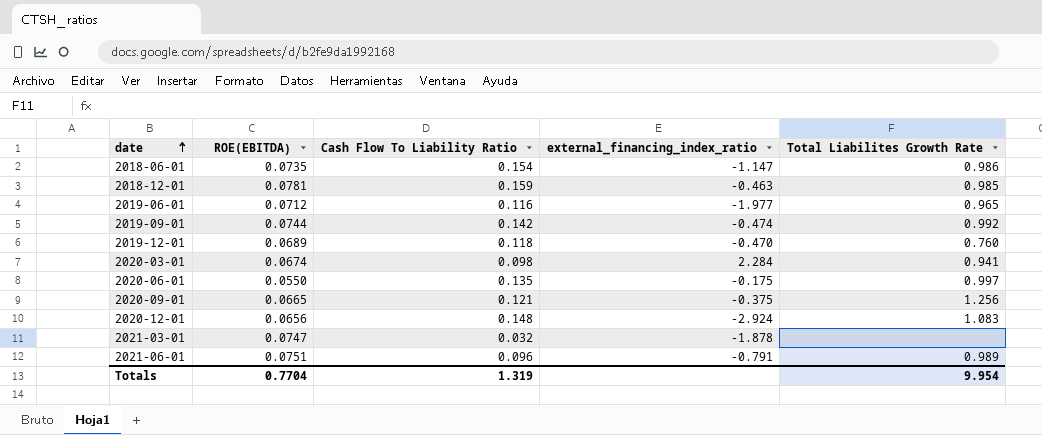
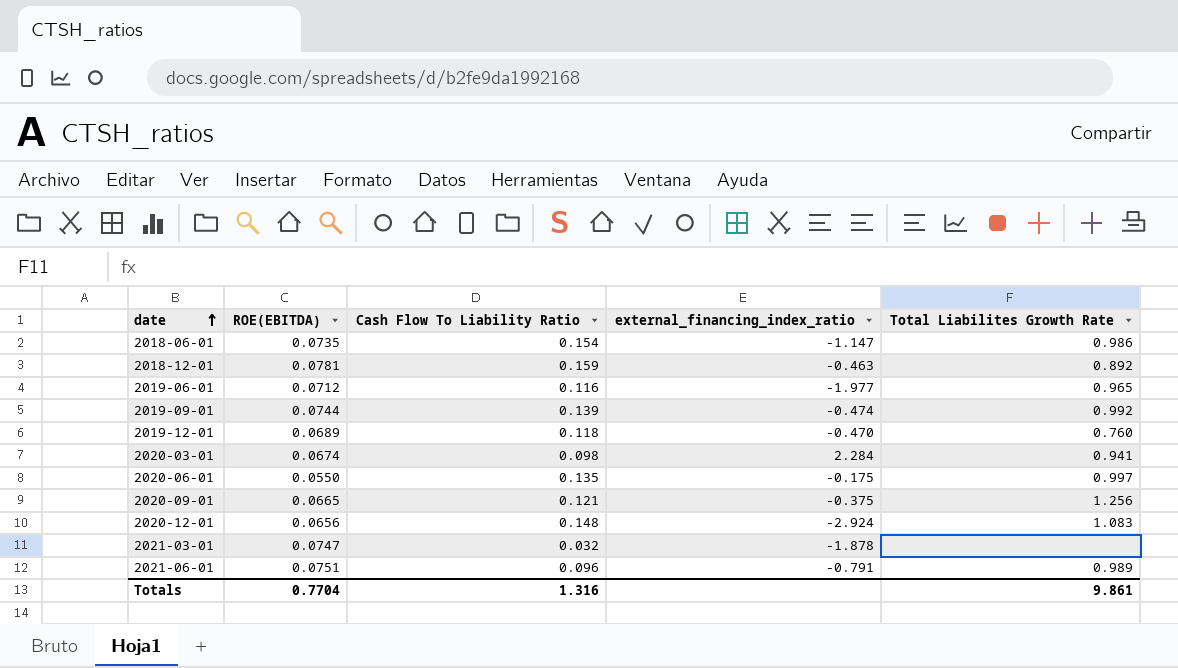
2018-12-01 | Total Liabilites Growth Rate: 0.985 -> 0.892
2019-09-01 | Cash Flow To Liability Ratio: 0.142 -> 0.139
Totals | Cash Flow To Liability Ratio: 1.319 -> 1.316
Totals | Total Liabilites Growth Rate: 9.954 -> 9.861

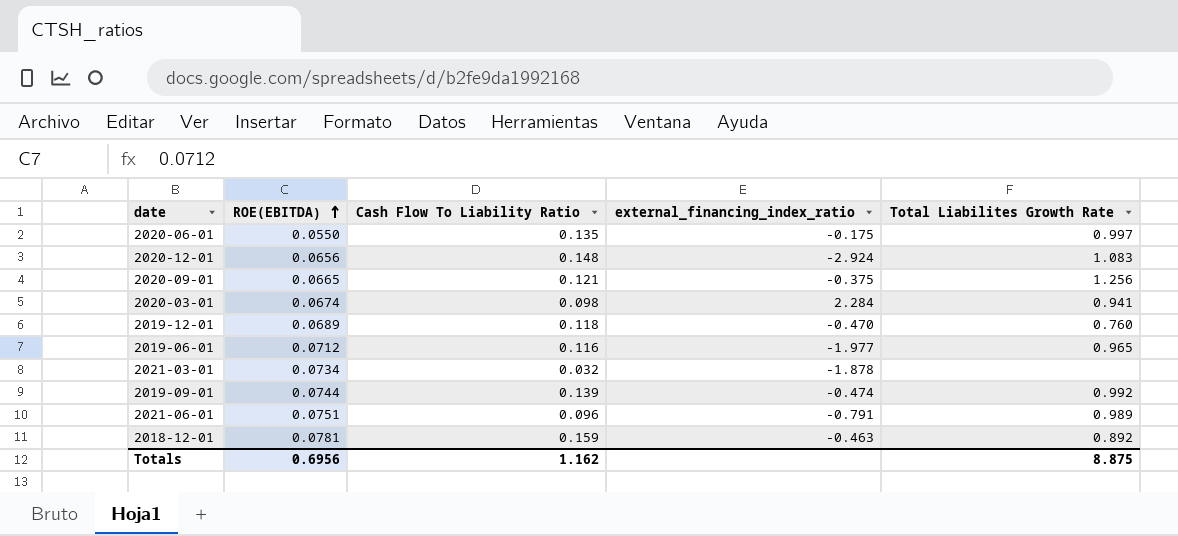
row order: date ascending -> ROE(EBITDA) ascending
row 2018-06-01: 0.0735 | 0.154 | -1.147 | 0.986 -> none
2021-03-01 | ROE(EBITDA): 0.0747 -> 0.0734
Totals | ROE(EBITDA): 0.7704 -> 0.6956
Totals | Cash Flow To Liability Ratio: 1.316 -> 1.162
Totals | Total Liabilites Growth Rate: 9.861 -> 8.875

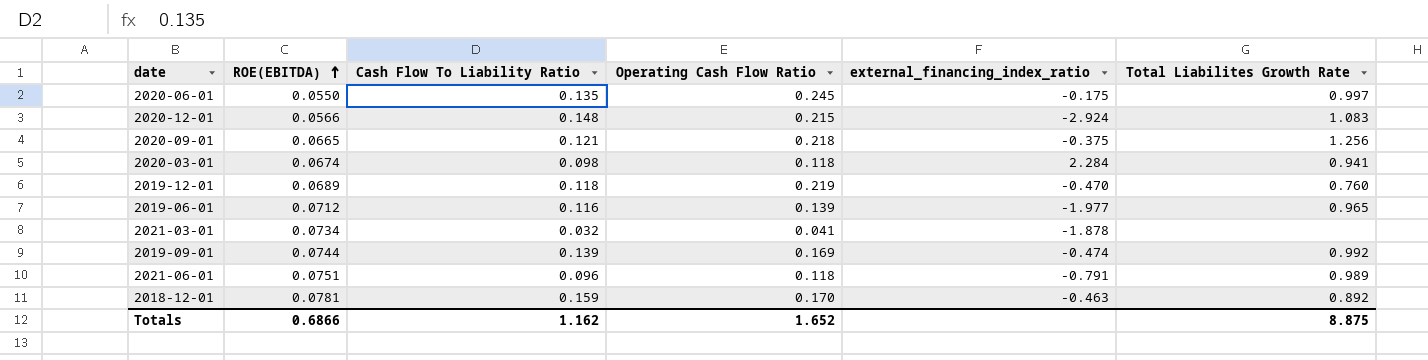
column Operating Cash Flow Ratio | position: none -> 4
2020-12-01 | ROE(EBITDA): 0.0656 -> 0.0566
Totals | ROE(EBITDA): 0.6956 -> 0.6866

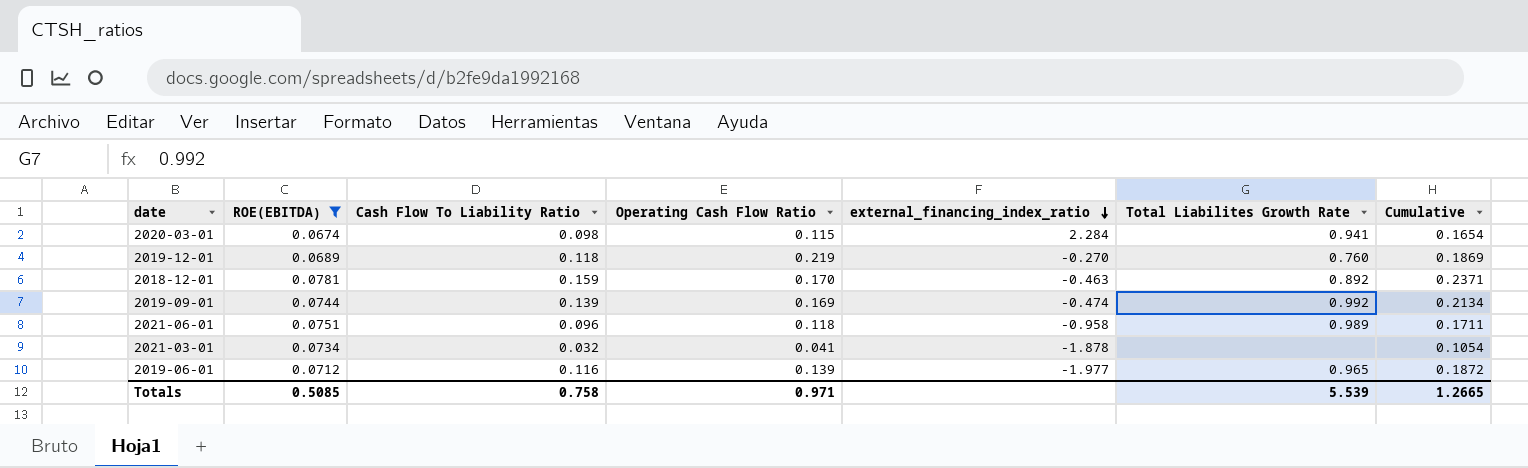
filter: none -> ROE(EBITDA) >= 0.0674
row order: ROE(EBITDA) ascending -> external_financing_index_ratio descending
column Cumulative | formula: none -> [ROE(EBITDA)] + [Cash Flow To Liability Ratio]
2020-03-01 | Operating Cash Flow Ratio: 0.118 -> 0.115
2019-12-01 | external_financing_index_ratio: -0.470 -> -0.270
2021-06-01 | external_financing_index_ratio: -0.791 -> -0.958
Totals | ROE(EBITDA): 0.6866 -> 0.5085
Totals | Cash Flow To Liability Ratio: 1.162 -> 0.758
Totals | Operating Cash Flow Ratio: 1.652 -> 0.971
Totals | Total Liabilites Growth Rate: 8.875 -> 5.539

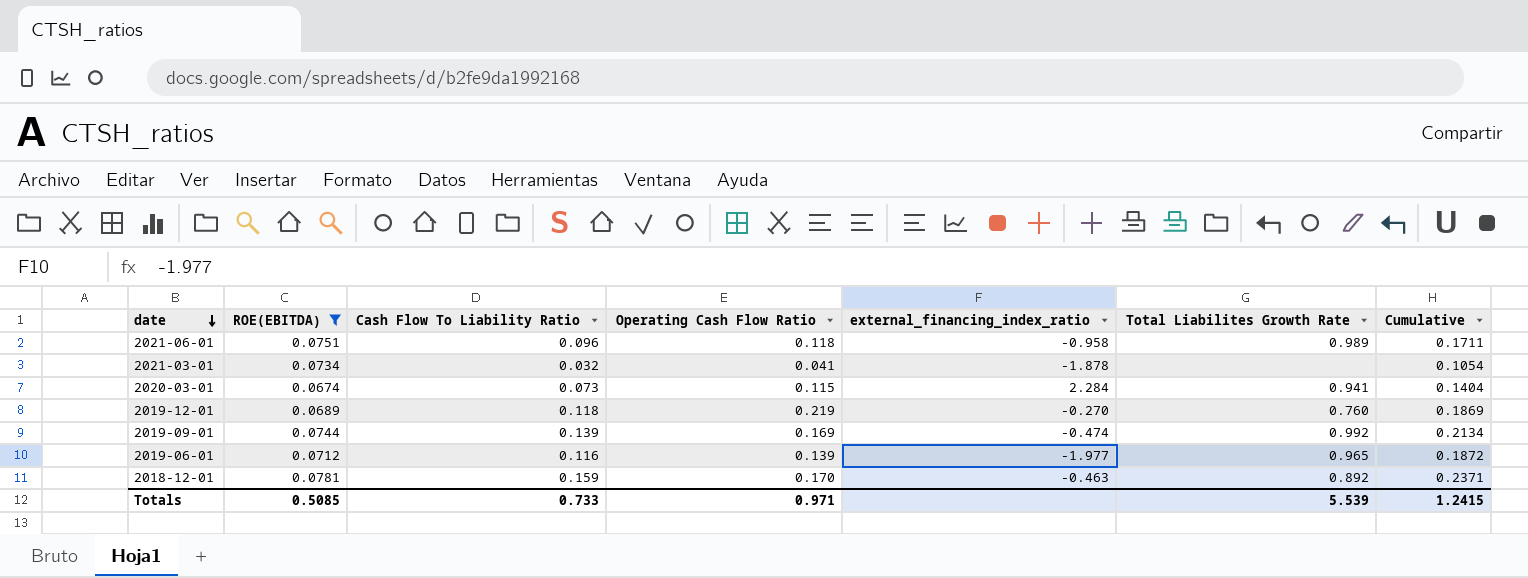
row order: external_financing_index_ratio descending -> date descending
2020-03-01 | Cash Flow To Liability Ratio: 0.098 -> 0.073
2020-03-01 | Cumulative: 0.1654 -> 0.1404
Totals | Cash Flow To Liability Ratio: 0.758 -> 0.733
Totals | Cumulative: 1.2665 -> 1.2415

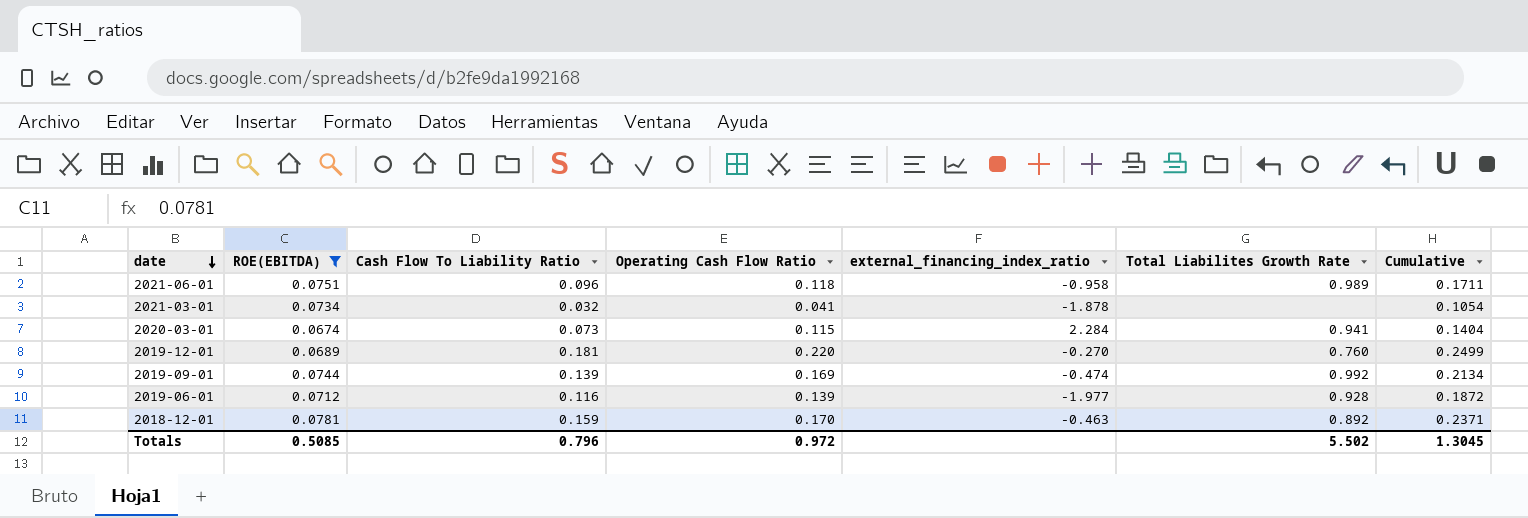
2019-12-01 | Cash Flow To Liability Ratio: 0.118 -> 0.181
2019-12-01 | Operating Cash Flow Ratio: 0.219 -> 0.220
2019-12-01 | Cumulative: 0.1869 -> 0.2499
2019-06-01 | Total Liabilites Growth Rate: 0.965 -> 0.928
Totals | Cash Flow To Liability Ratio: 0.733 -> 0.796
Totals | Operating Cash Flow Ratio: 0.971 -> 0.972
Totals | Total Liabilites Growth Rate: 5.539 -> 5.502
Totals | Cumulative: 1.2415 -> 1.3045

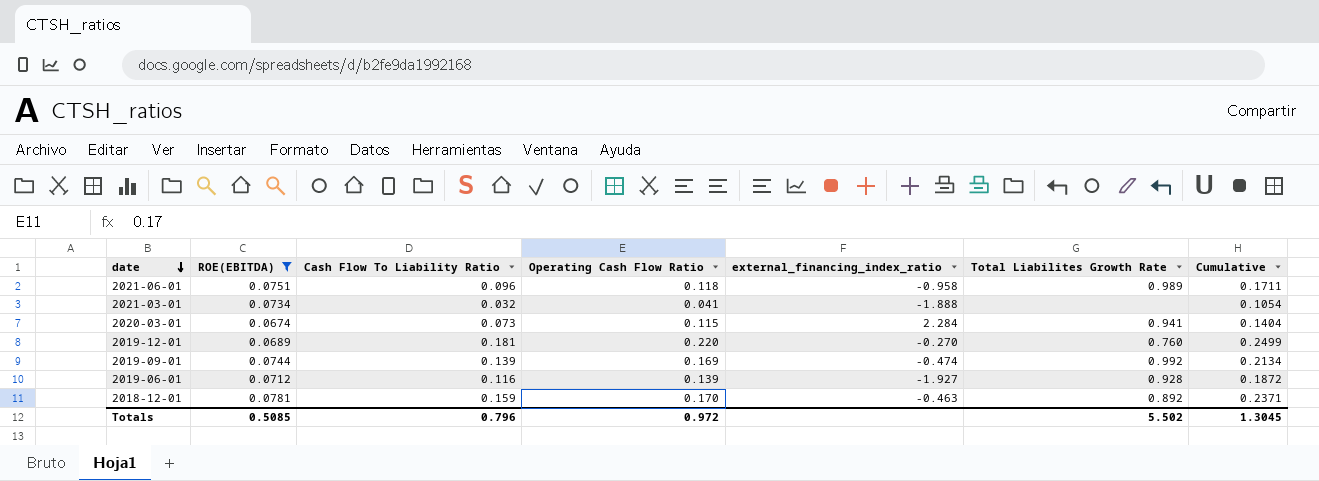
2021-03-01 | external_financing_index_ratio: -1.878 -> -1.888
2019-06-01 | external_financing_index_ratio: -1.977 -> -1.927

